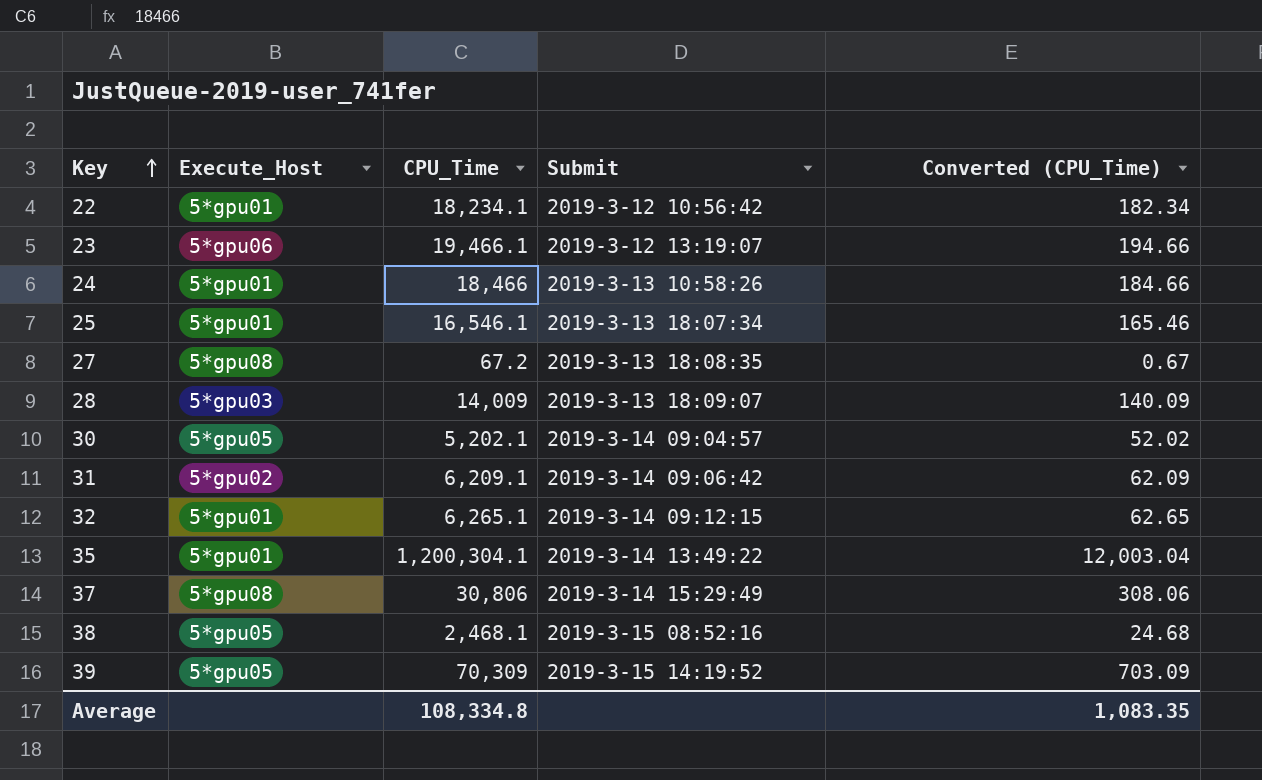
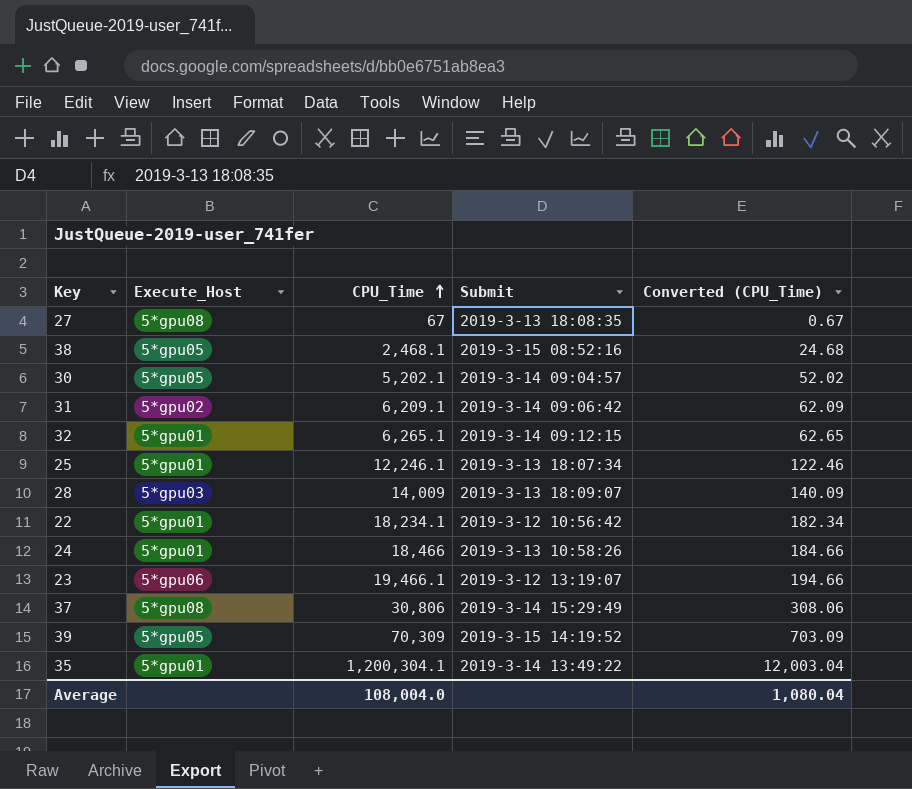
row order: Key ascending -> CPU_Time ascending
27 | CPU_Time: 67.2 -> 67
25 | CPU_Time: 16,546.1 -> 12,246.1
25 | Converted (CPU_Time): 165.46 -> 122.46
Average | CPU_Time: 108,334.8 -> 108,004.0
Average | Converted (CPU_Time): 1,083.35 -> 1,080.04

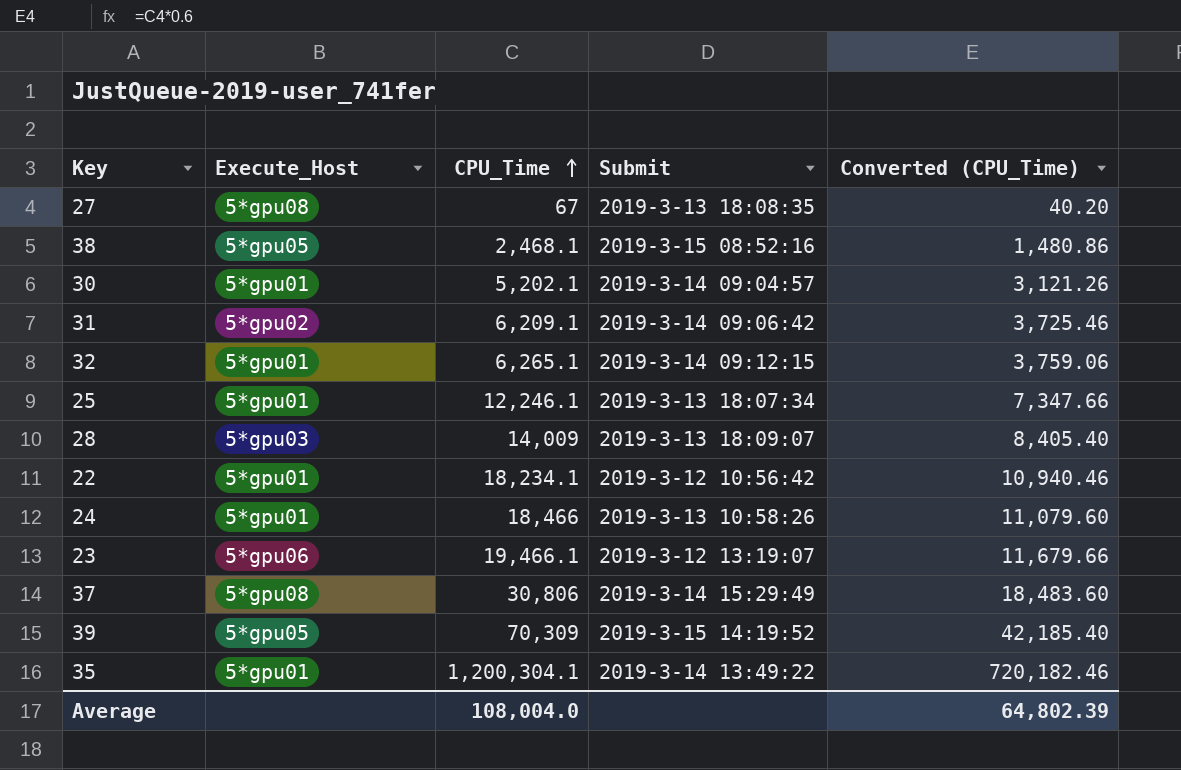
column Converted (CPU_Time) | formula: [CPU_Time] * 0.01 -> [CPU_Time] * 0.6
30 | Execute_Host: 5*gpu05 -> 5*gpu01
Average | Converted (CPU_Time): 1,080.04 -> 64,802.39

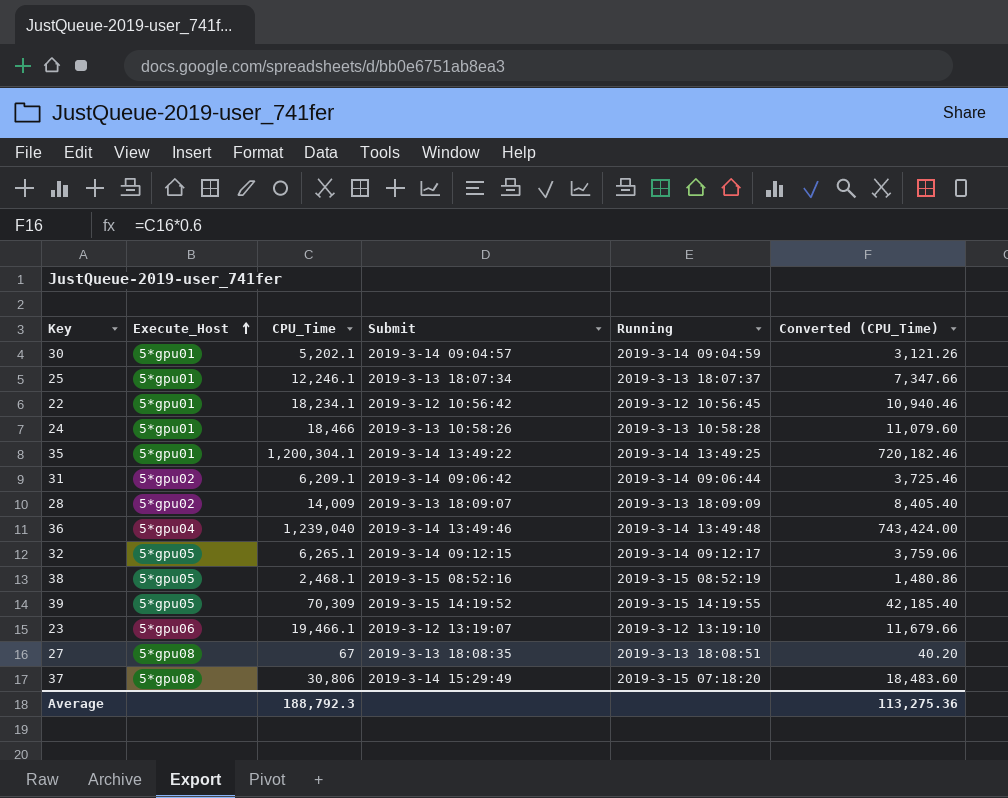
row order: CPU_Time ascending -> Execute_Host ascending
column Running | position: none -> 5
28 | Execute_Host: 5*gpu03 -> 5*gpu02
row 36: none -> 5*gpu04 | 1,239,040 | 2019-3-14 13:49:46 | 2019-3-14 13:49:48 | 743,424.00
32 | Execute_Host: 5*gpu01 -> 5*gpu05
Average | CPU_Time: 108,004.0 -> 188,792.3
Average | Converted (CPU_Time): 64,802.39 -> 113,275.36

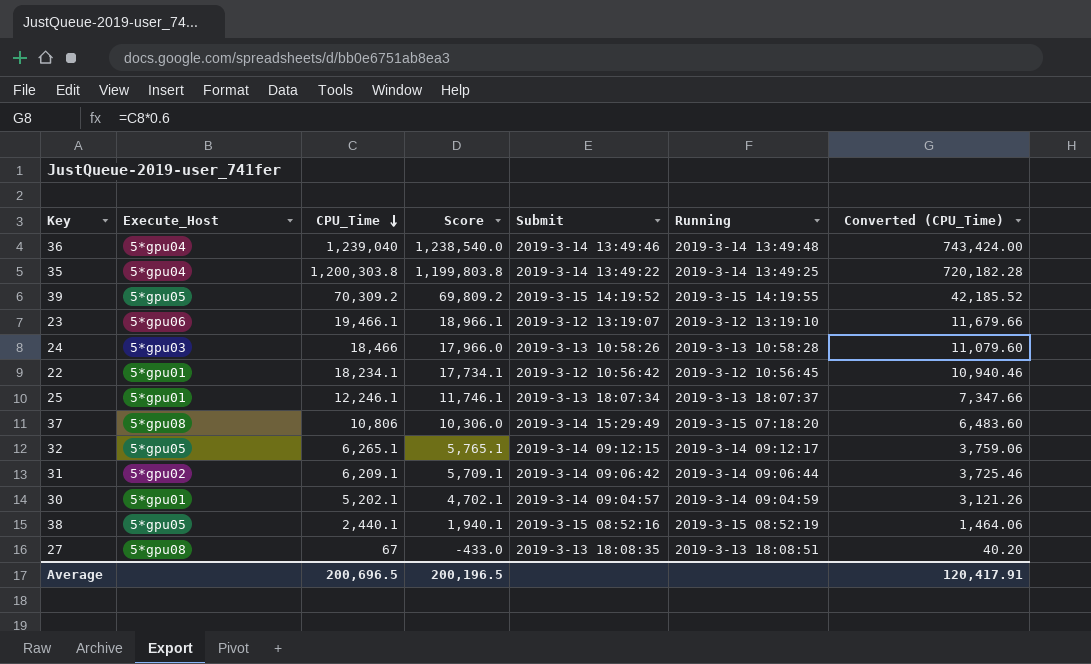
row order: Execute_Host ascending -> CPU_Time descending
column Score | formula: none -> [CPU_Time] - 500
row 28: 5*gpu02 | 14,009 | 2019-3-13 18:09:07 | 2019-3-13 18:09:09 | 8,405.40 -> none
35 | Execute_Host: 5*gpu01 -> 5*gpu04
35 | CPU_Time: 1,200,304.1 -> 1,200,303.8
35 | Converted (CPU_Time): 720,182.46 -> 720,182.28
39 | CPU_Time: 70,309 -> 70,309.2
39 | Converted (CPU_Time): 42,185.40 -> 42,185.52
24 | Execute_Host: 5*gpu01 -> 5*gpu03
37 | CPU_Time: 30,806 -> 10,806
37 | Converted (CPU_Time): 18,483.60 -> 6,483.60
38 | CPU_Time: 2,468.1 -> 2,440.1
38 | Converted (CPU_Time): 1,480.86 -> 1,464.06
Average | CPU_Time: 188,792.3 -> 200,696.5
Average | Converted (CPU_Time): 113,275.36 -> 120,417.91

